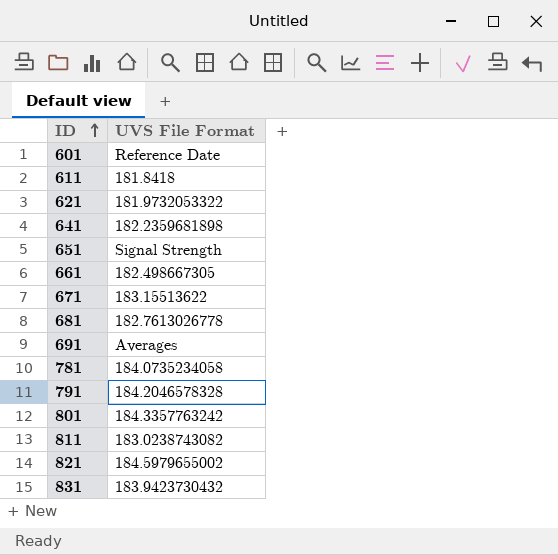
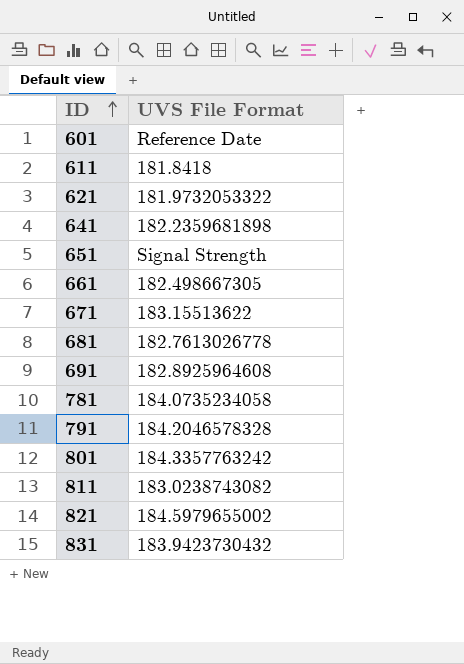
691 | UVS File Format: Averages -> 182.8925964608

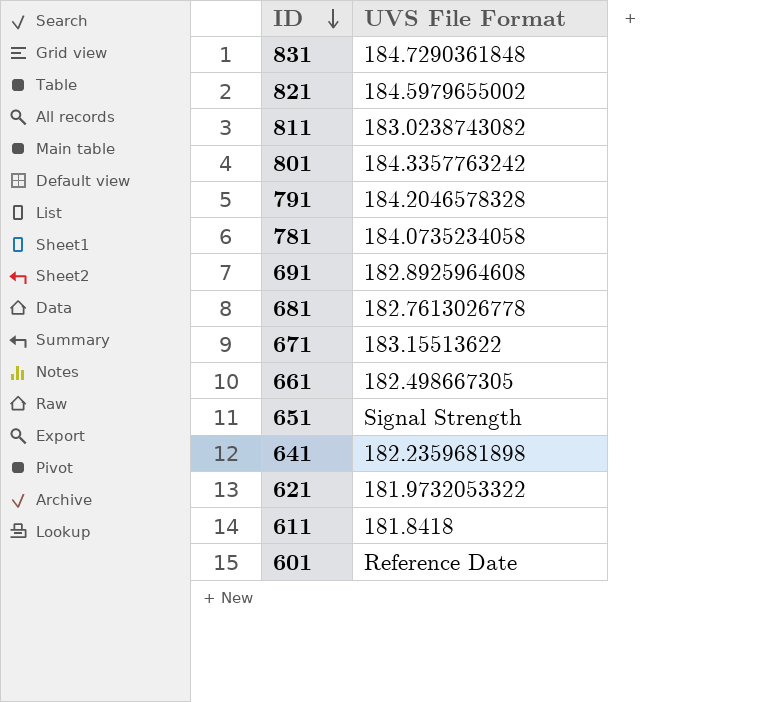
row order: ID ascending -> ID descending
831 | UVS File Format: 183.9423730432 -> 184.7290361848

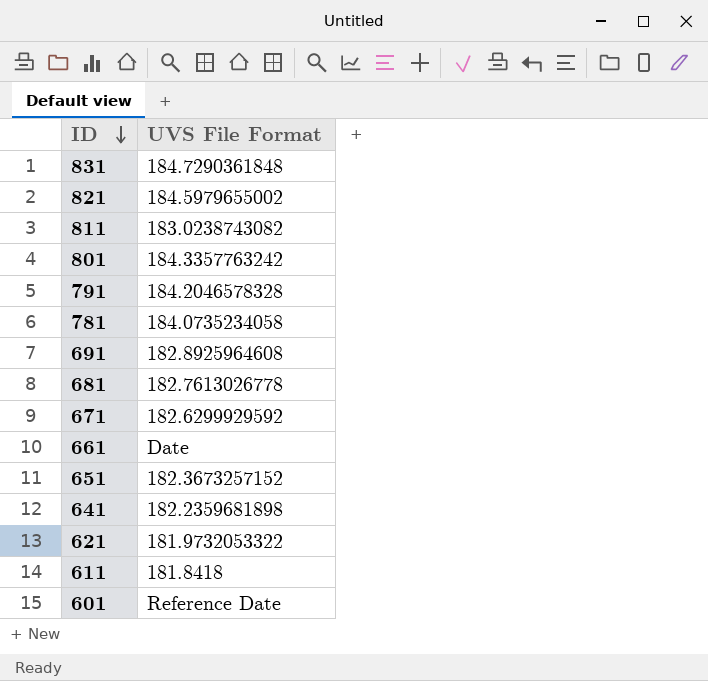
671 | UVS File Format: 183.15513622 -> 182.6299929592
661 | UVS File Format: 182.498667305 -> Date
651 | UVS File Format: Signal Strength -> 182.3673257152

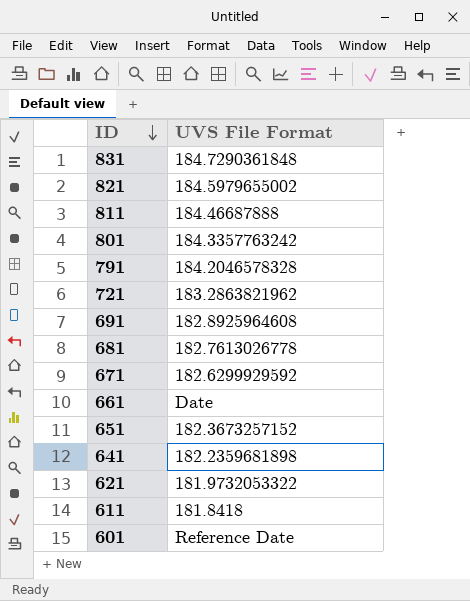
row 781: 184.0735234058 -> none
811 | UVS File Format: 183.0238743082 -> 184.46687888
row 721: none -> 183.2863821962

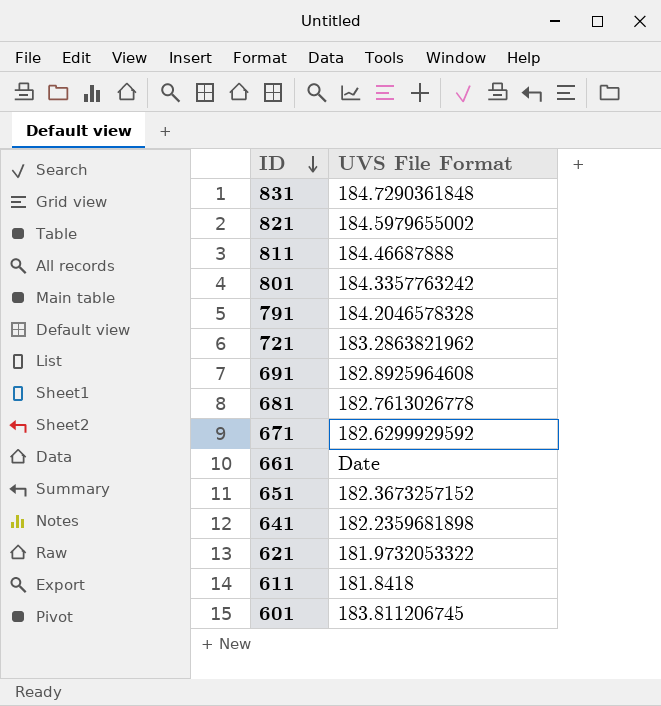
601 | UVS File Format: Reference Date -> 183.811206745

